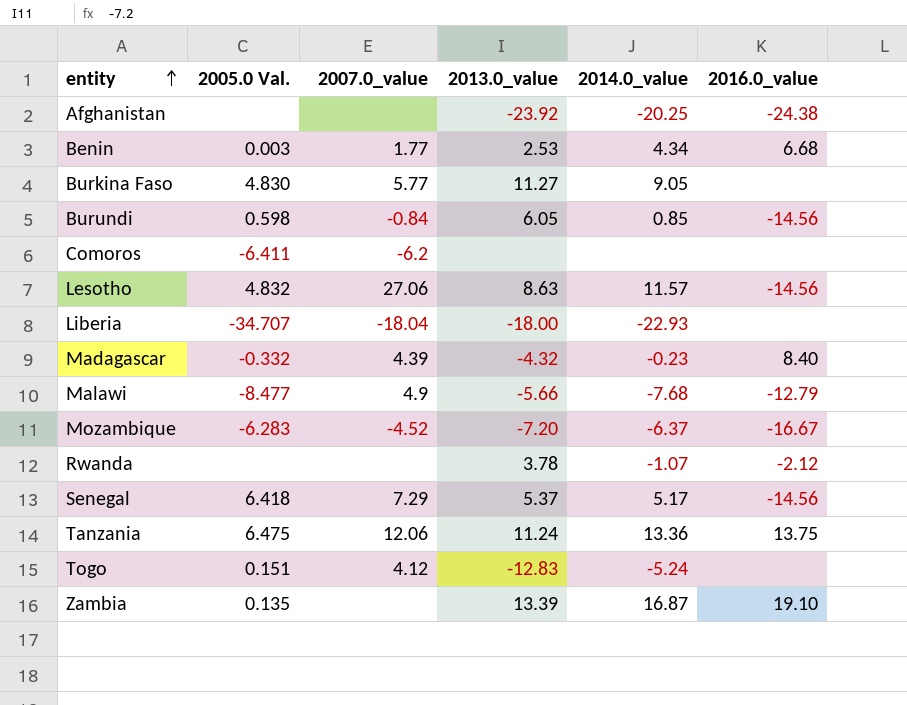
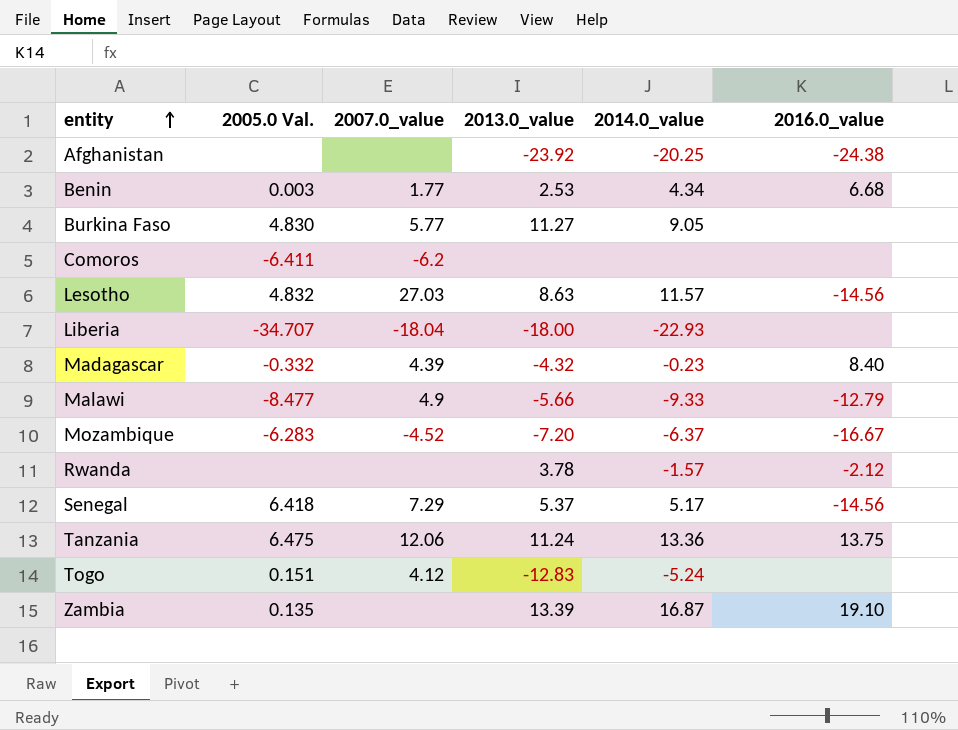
row Burundi: 0.598 | -0.84 | 6.05 | 0.85 | -14.56 -> none
Lesotho | 2007.0_value: 27.06 -> 27.03
Malawi | 2014.0_value: -7.68 -> -9.33
Rwanda | 2014.0_value: -1.07 -> -1.57

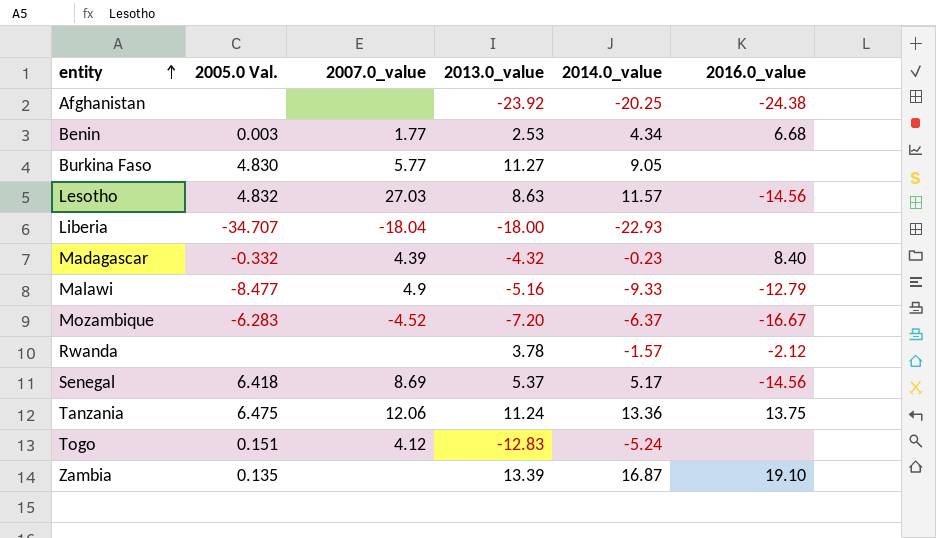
row Comoros: -6.411 | -6.2 | none | none | none -> none
Malawi | 2013.0_value: -5.66 -> -5.16
Senegal | 2007.0_value: 7.29 -> 8.69

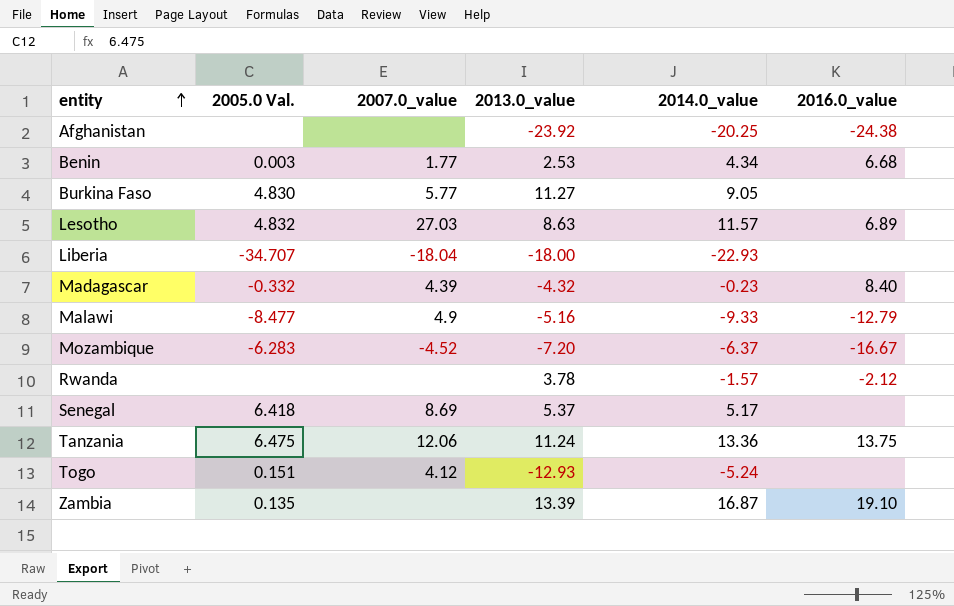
Lesotho | 2016.0_value: -14.56 -> 6.89
Senegal | 2016.0_value: -14.56 -> none
Togo | 2013.0_value: -12.83 -> -12.93

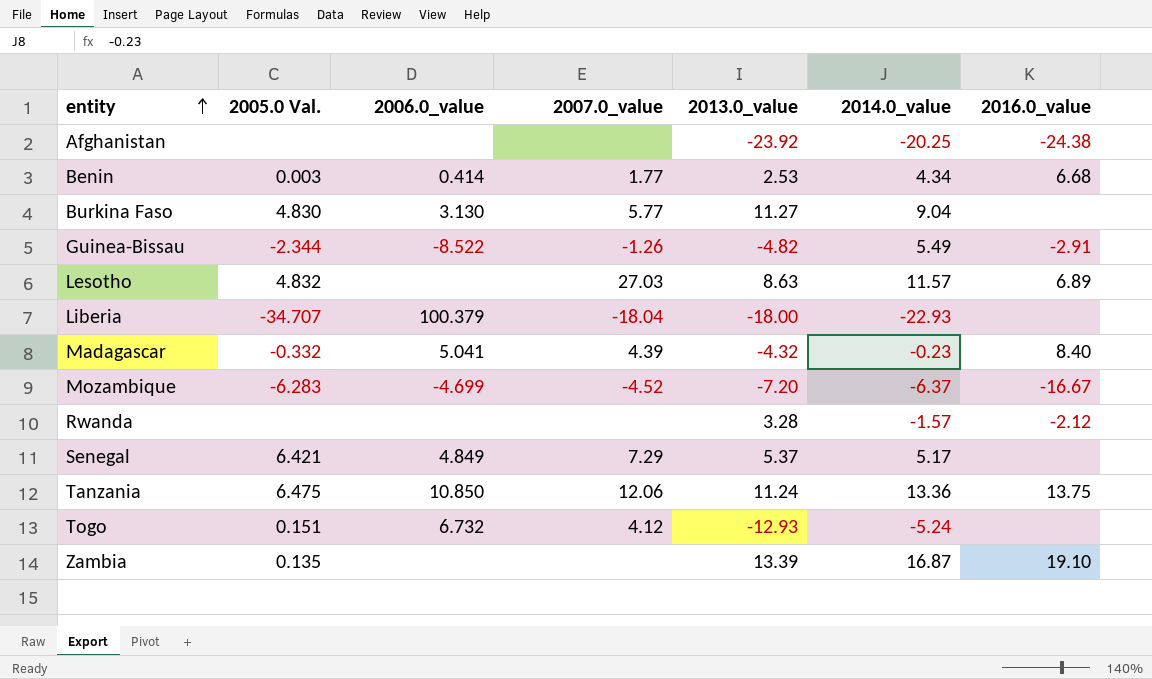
column 2006.0_value | position: none -> 3
row Malawi: -8.477 | 4.9 | -5.16 | -9.33 | -12.79 -> none
Burkina Faso | 2014.0_value: 9.05 -> 9.04
row Guinea-Bissau: none -> -2.344 | -8.522 | -1.26 | -4.82 | 5.49 | -2.91
Rwanda | 2013.0_value: 3.78 -> 3.28
Senegal | 2005.0 Val.: 6.418 -> 6.421
Senegal | 2007.0_value: 8.69 -> 7.29

